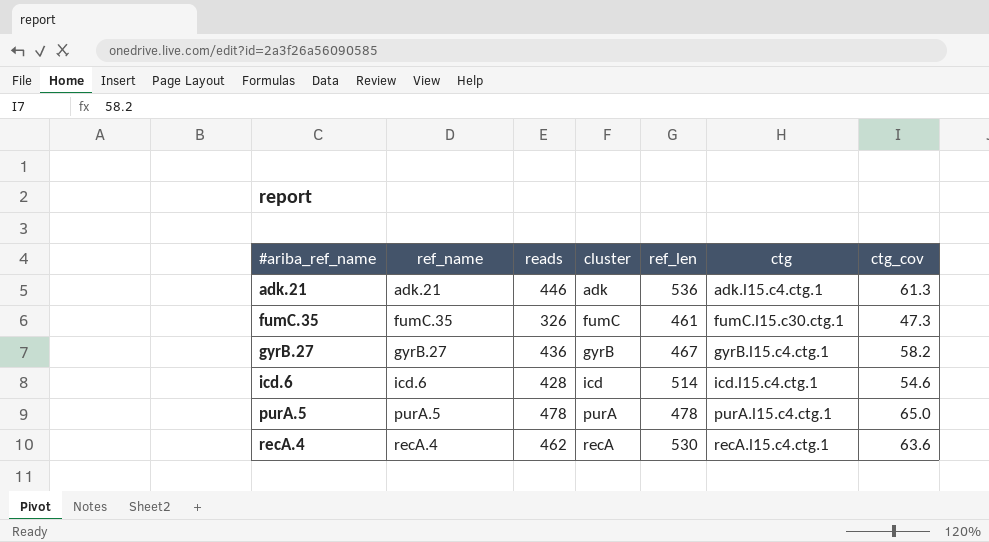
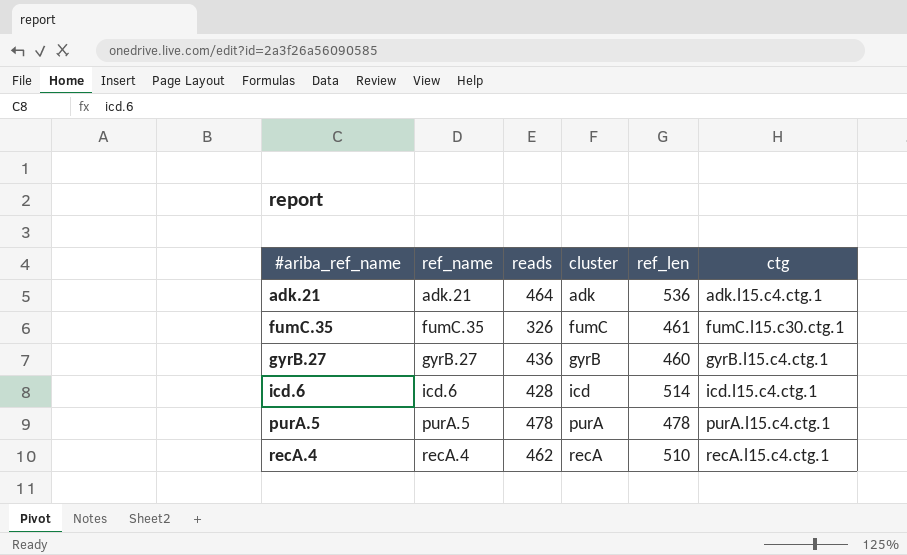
column ctg_cov | position: 7 -> none
adk.21 | reads: 446 -> 464
gyrB.27 | ref_len: 467 -> 460
recA.4 | ref_len: 530 -> 510

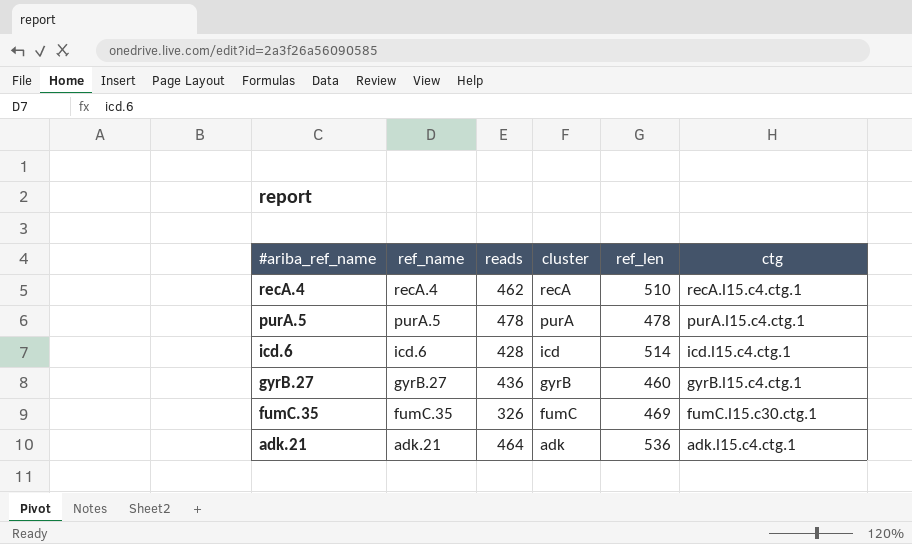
row order: #ariba_ref_name ascending -> #ariba_ref_name descending
fumC.35 | ref_len: 461 -> 469

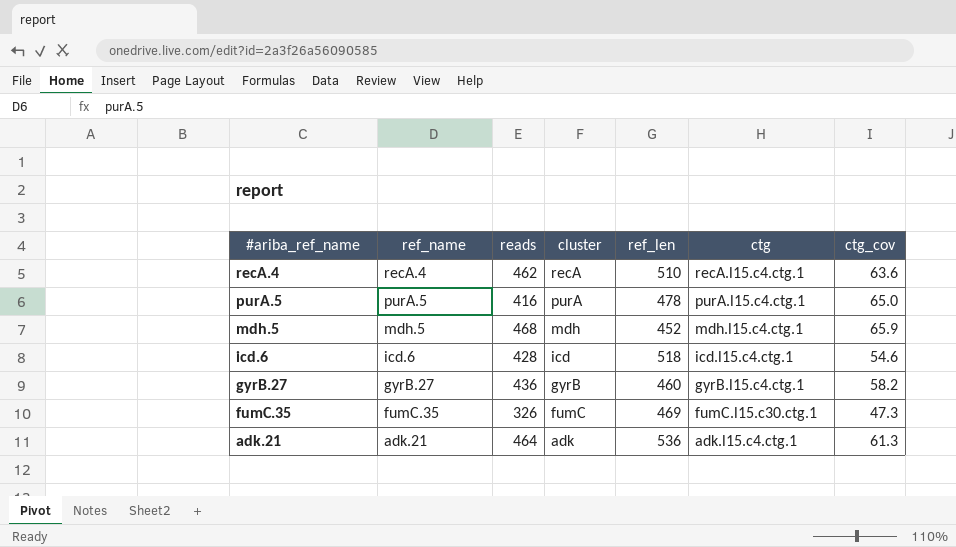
column ctg_cov | position: none -> 7
purA.5 | reads: 478 -> 416
row mdh.5: none -> mdh.5 | 468 | mdh | 452 | mdh.l15.c4.ctg.1 | 65.9
icd.6 | ref_len: 514 -> 518

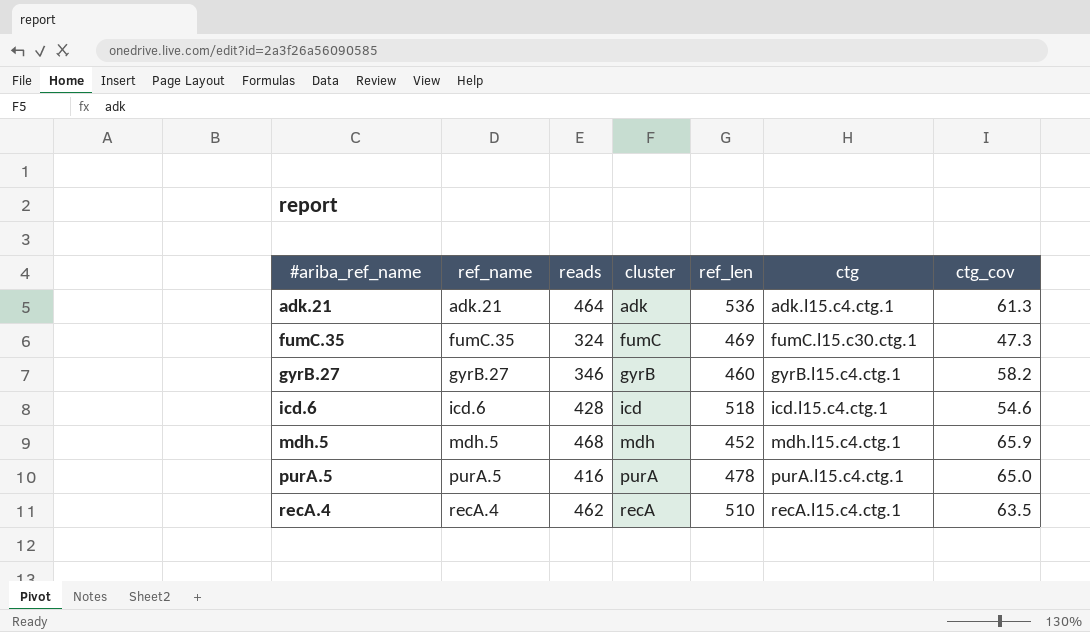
row order: #ariba_ref_name descending -> #ariba_ref_name ascending
fumC.35 | reads: 326 -> 324
gyrB.27 | reads: 436 -> 346
recA.4 | ctg_cov: 63.6 -> 63.5

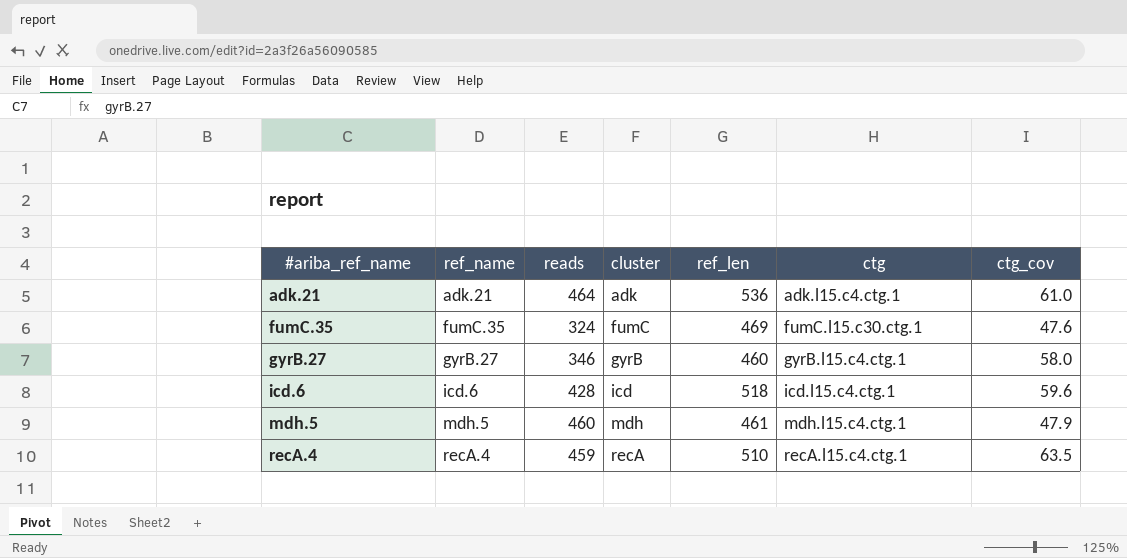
row purA.5: purA.5 | 416 | purA | 478 | purA.l15.c4.ctg.1 | 65.0 -> none
adk.21 | ctg_cov: 61.3 -> 61.0
fumC.35 | ctg_cov: 47.3 -> 47.6
gyrB.27 | ctg_cov: 58.2 -> 58.0
icd.6 | ctg_cov: 54.6 -> 59.6
mdh.5 | reads: 468 -> 460
mdh.5 | ref_len: 452 -> 461
mdh.5 | ctg_cov: 65.9 -> 47.9
recA.4 | reads: 462 -> 459

